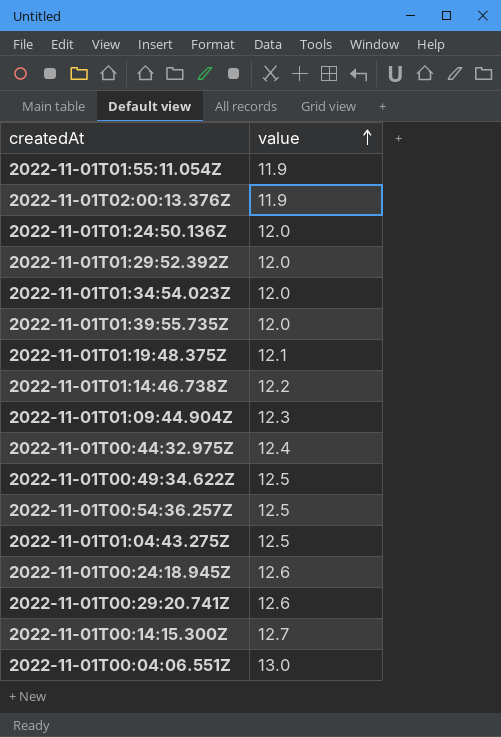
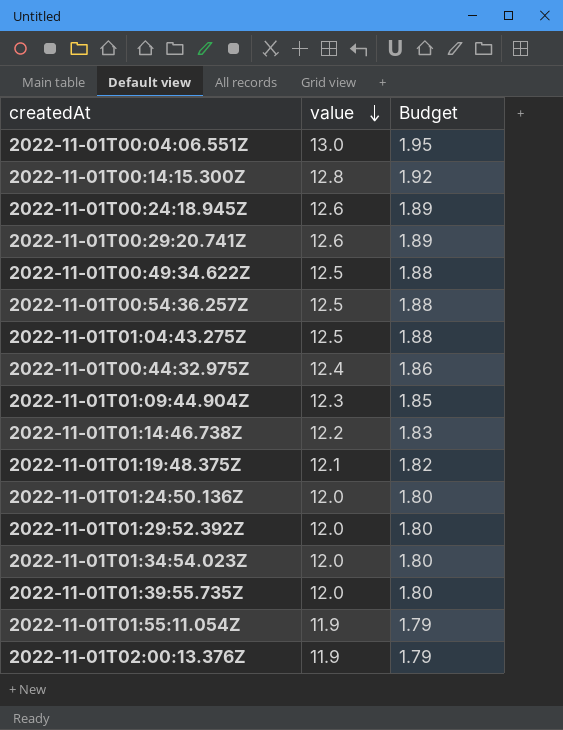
row order: value ascending -> value descending
column Budget | formula: none -> [value] * 0.15
2022-11-01T00:14:15.300Z | value: 12.7 -> 12.8

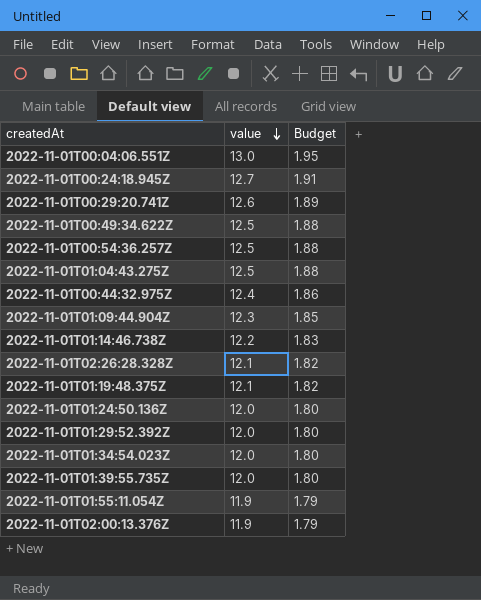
row 2022-11-01T00:14:15.300Z: 12.8 | 1.92 -> none
2022-11-01T00:24:18.945Z | value: 12.6 -> 12.7
2022-11-01T00:24:18.945Z | Budget: 1.89 -> 1.91
row 2022-11-01T02:26:28.328Z: none -> 12.1 | 1.82

